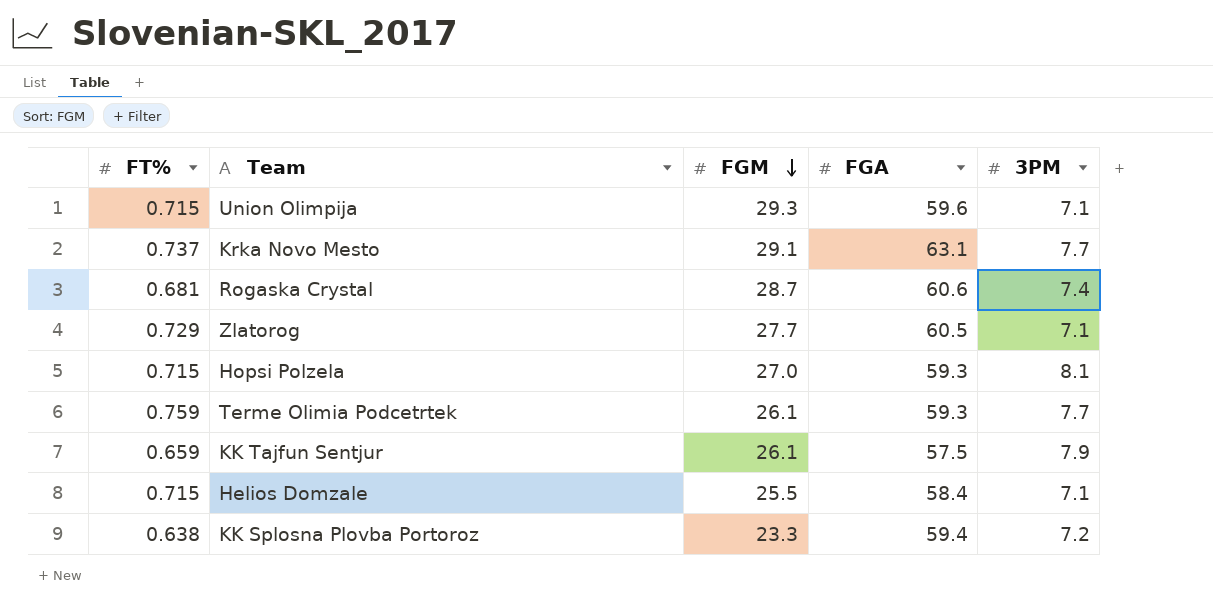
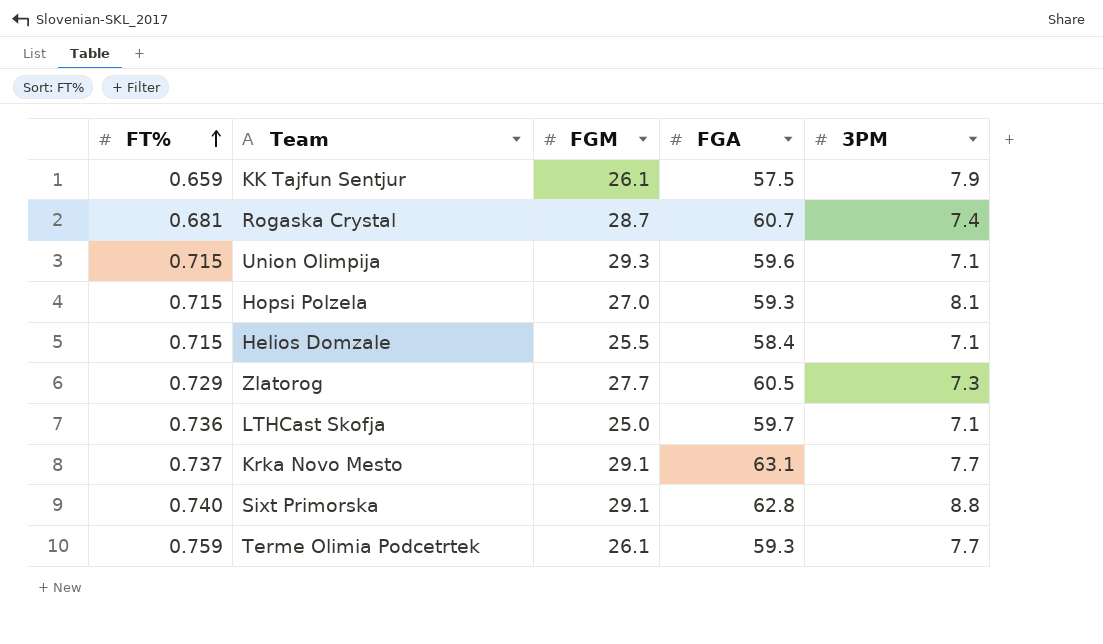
row order: FGM descending -> FT% ascending
row KK Splosna Plovba Portoroz: 0.638 | 23.3 | 59.4 | 7.2 -> none
Rogaska Crystal | FGA: 60.6 -> 60.7
Zlatorog | 3PM: 7.1 -> 7.3
row LTHCast Skofja: none -> 0.736 | 25.0 | 59.7 | 7.1
row Sixt Primorska: none -> 0.740 | 29.1 | 62.8 | 8.8

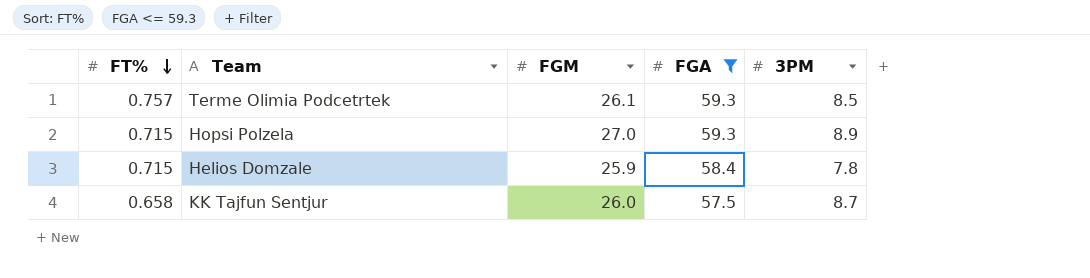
filter: none -> FGA <= 59.3
row order: FT% ascending -> FT% descending
Terme Olimia Podcetrtek | FT%: 0.759 -> 0.757
Terme Olimia Podcetrtek | 3PM: 7.7 -> 8.5
Hopsi Polzela | 3PM: 8.1 -> 8.9
Helios Domzale | FGM: 25.5 -> 25.9
Helios Domzale | 3PM: 7.1 -> 7.8
KK Tajfun Sentjur | FT%: 0.659 -> 0.658
KK Tajfun Sentjur | FGM: 26.1 -> 26.0
KK Tajfun Sentjur | 3PM: 7.9 -> 8.7

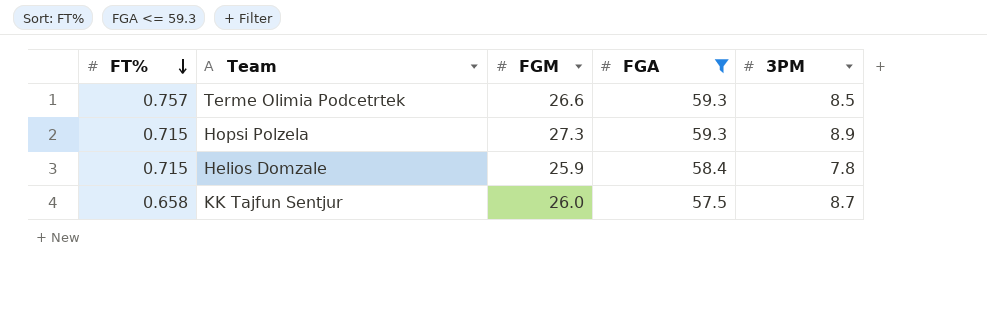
Terme Olimia Podcetrtek | FGM: 26.1 -> 26.6
Hopsi Polzela | FGM: 27.0 -> 27.3

